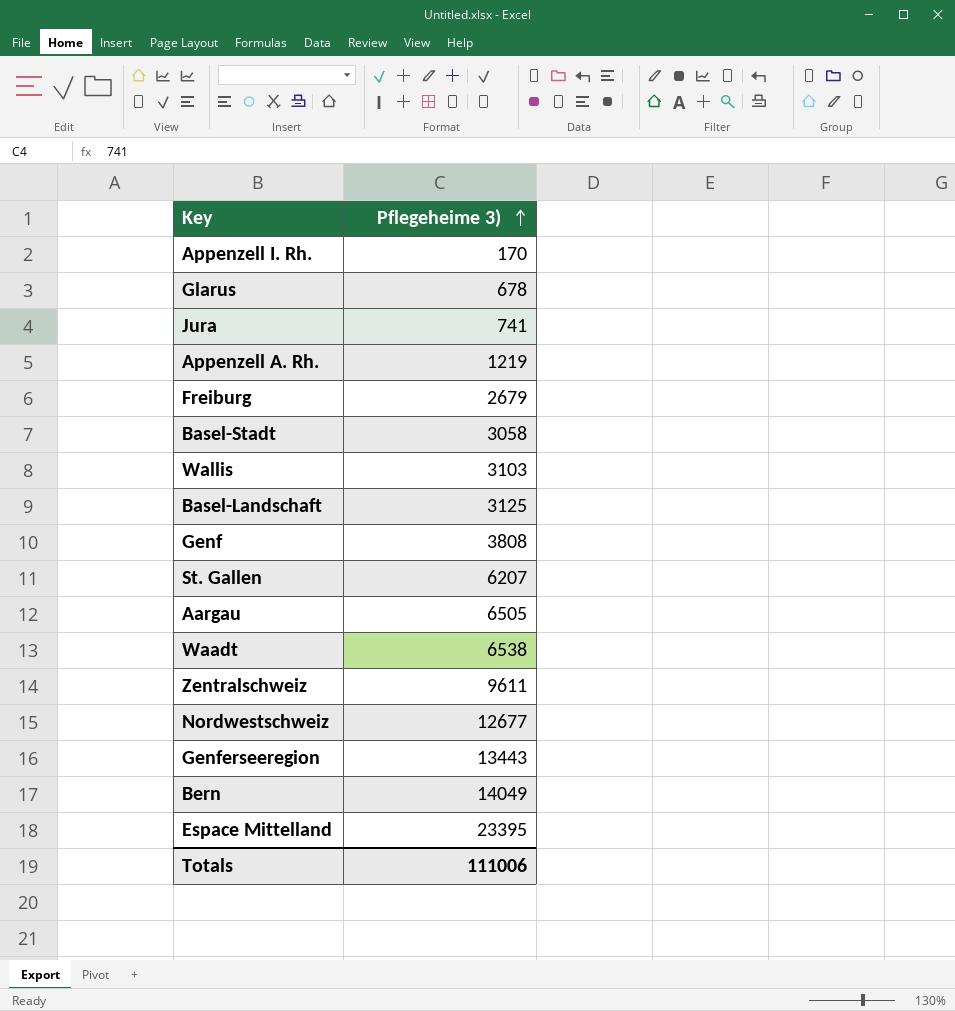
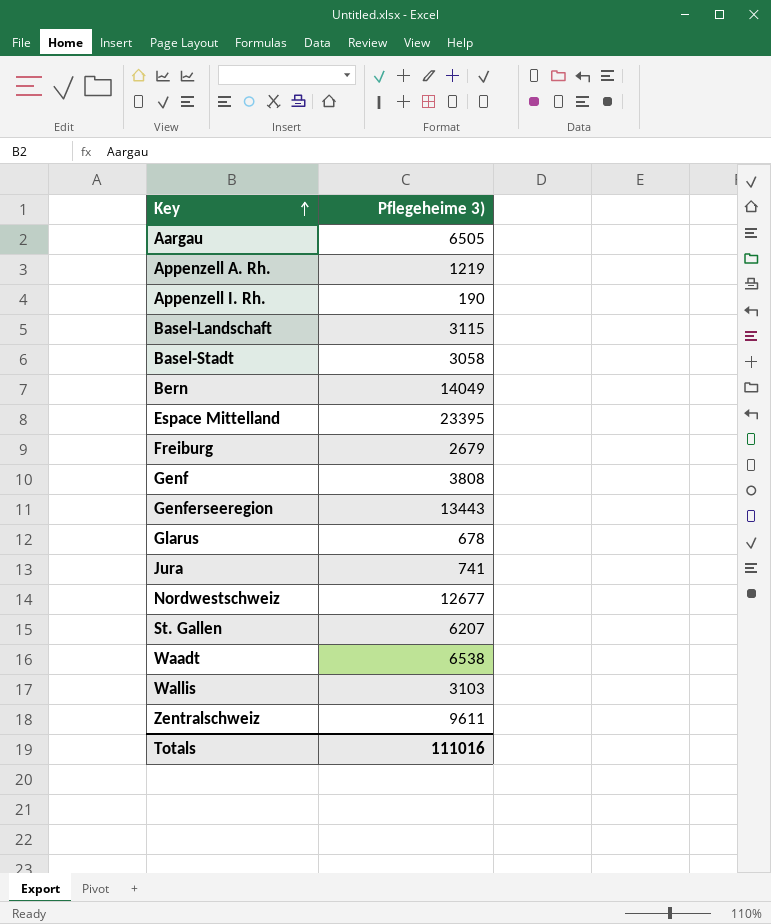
row order: Pflegeheime 3) ascending -> Key ascending
Appenzell I. Rh. | Pflegeheime 3): 170 -> 190
Basel-Landschaft | Pflegeheime 3): 3125 -> 3115
Totals | Pflegeheime 3): 111006 -> 111016

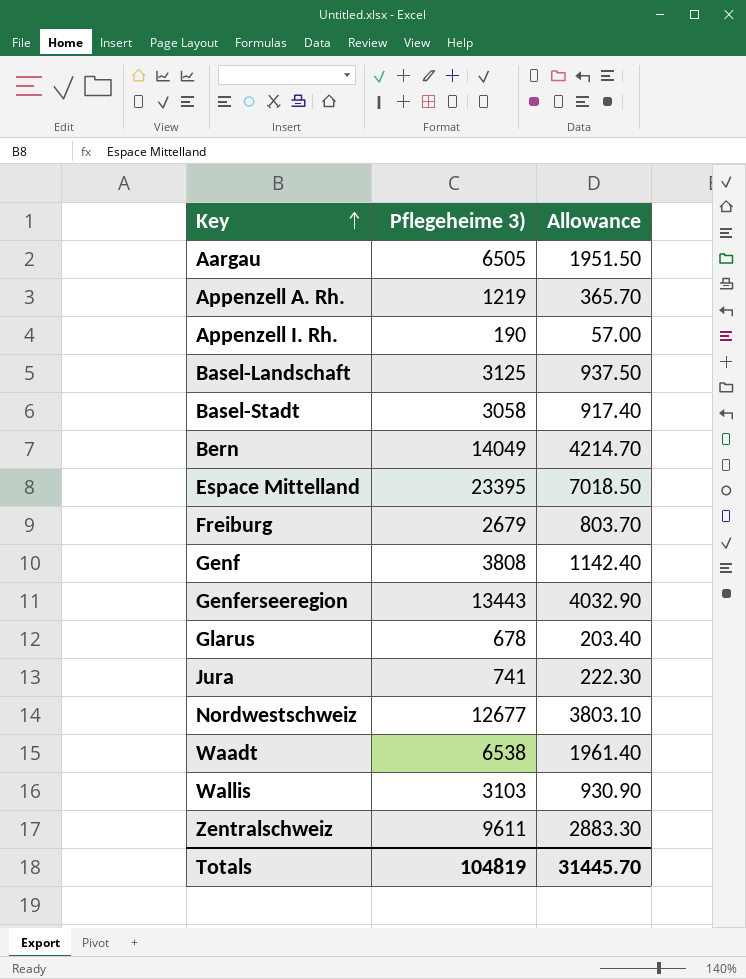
column Allowance | formula: none -> [Pflegeheime 3)] * 0.3
row St. Gallen: 6207 -> none
Basel-Landschaft | Pflegeheime 3): 3115 -> 3125
Totals | Pflegeheime 3): 111016 -> 104819

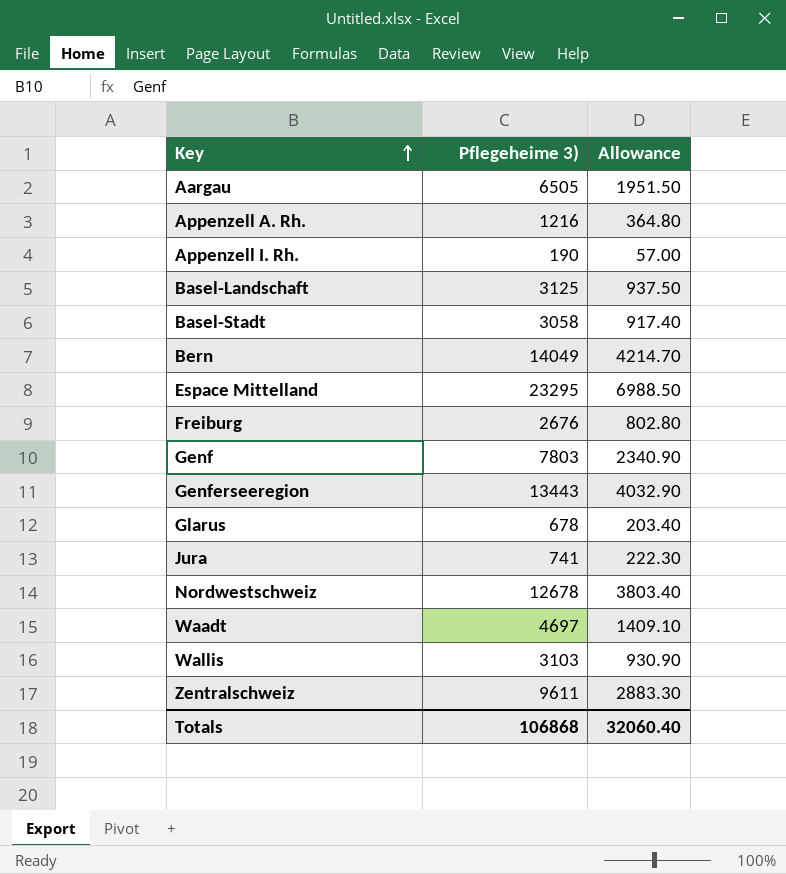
Appenzell A. Rh. | Pflegeheime 3): 1219 -> 1216
Appenzell A. Rh. | Allowance: 365.70 -> 364.80
Espace Mittelland | Pflegeheime 3): 23395 -> 23295
Espace Mittelland | Allowance: 7018.50 -> 6988.50
Freiburg | Pflegeheime 3): 2679 -> 2676
Freiburg | Allowance: 803.70 -> 802.80
Genf | Pflegeheime 3): 3808 -> 7803
Genf | Allowance: 1142.40 -> 2340.90
Nordwestschweiz | Pflegeheime 3): 12677 -> 12678
Nordwestschweiz | Allowance: 3803.10 -> 3803.40
Waadt | Pflegeheime 3): 6538 -> 4697
Waadt | Allowance: 1961.40 -> 1409.10
Totals | Pflegeheime 3): 104819 -> 106868
Totals | Allowance: 31445.70 -> 32060.40

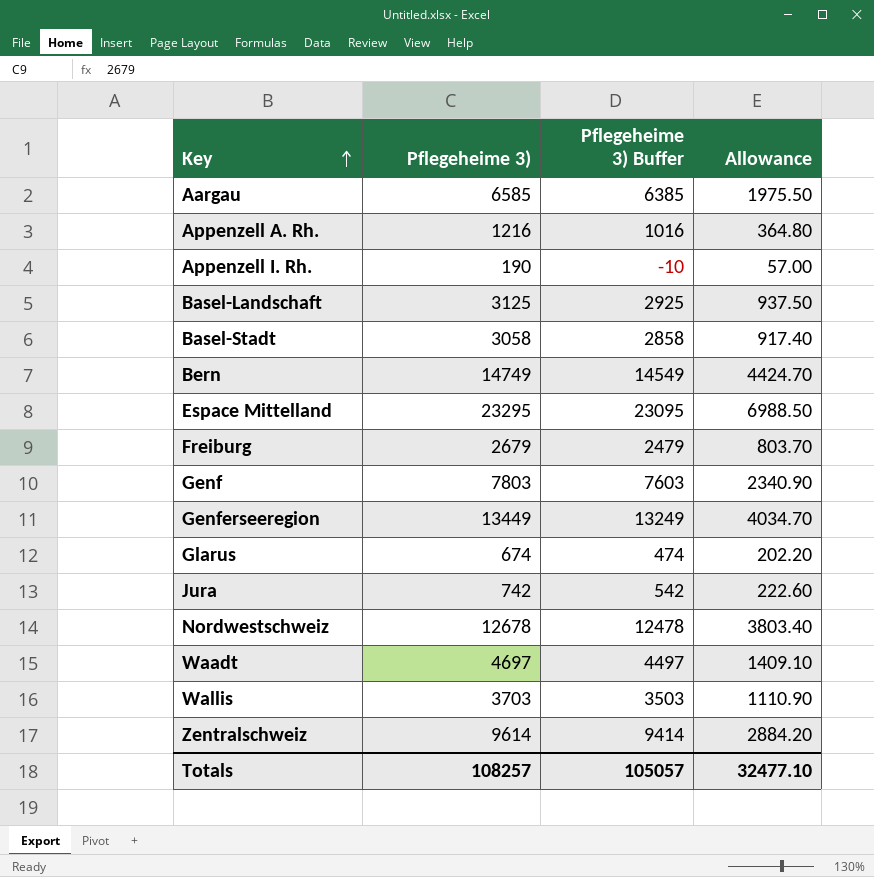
column Pflegeheime 3) Buffer | formula: none -> [Pflegeheime 3)] - 200
Aargau | Pflegeheime 3): 6505 -> 6585
Aargau | Allowance: 1951.50 -> 1975.50
Bern | Pflegeheime 3): 14049 -> 14749
Bern | Allowance: 4214.70 -> 4424.70
Freiburg | Pflegeheime 3): 2676 -> 2679
Freiburg | Allowance: 802.80 -> 803.70
Genferseeregion | Pflegeheime 3): 13443 -> 13449
Genferseeregion | Allowance: 4032.90 -> 4034.70
Glarus | Pflegeheime 3): 678 -> 674
Glarus | Allowance: 203.40 -> 202.20
Jura | Pflegeheime 3): 741 -> 742
Jura | Allowance: 222.30 -> 222.60
Wallis | Pflegeheime 3): 3103 -> 3703
Wallis | Allowance: 930.90 -> 1110.90
Zentralschweiz | Pflegeheime 3): 9611 -> 9614
Zentralschweiz | Allowance: 2883.30 -> 2884.20
Totals | Pflegeheime 3): 106868 -> 108257
Totals | Allowance: 32060.40 -> 32477.10

